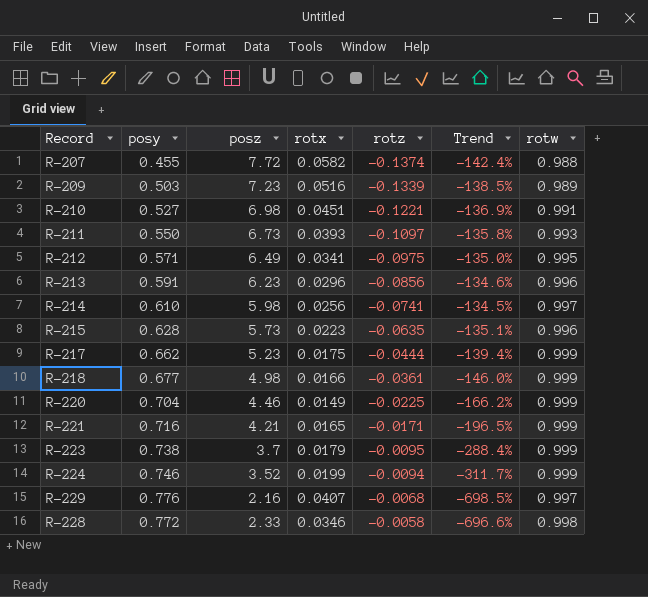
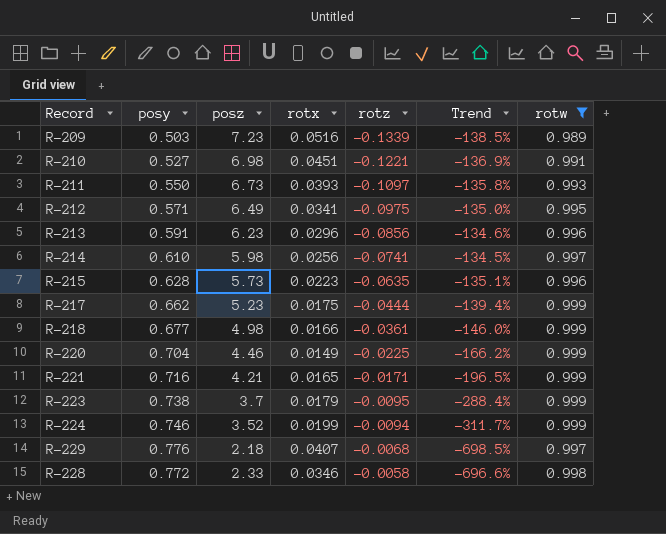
filter: none -> rotw != 0.988
R-229 | posz: 2.16 -> 2.18

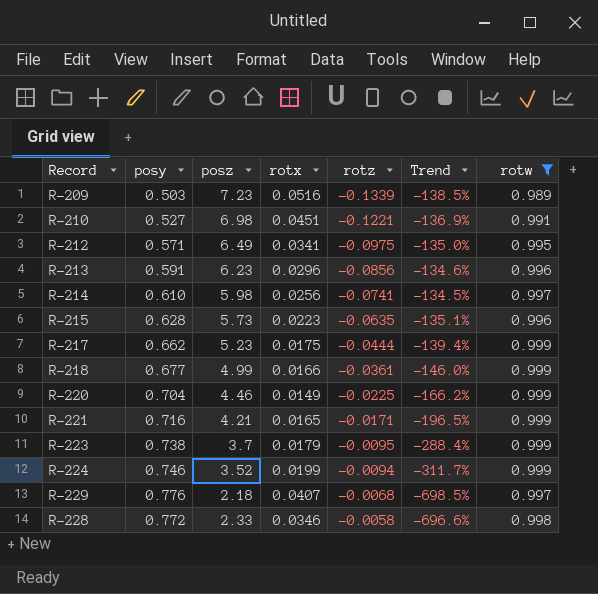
row R-211: 0.550 | 6.73 | 0.0393 | -0.1097 | -135.8% | 0.993 -> none
R-218 | posz: 4.98 -> 4.99

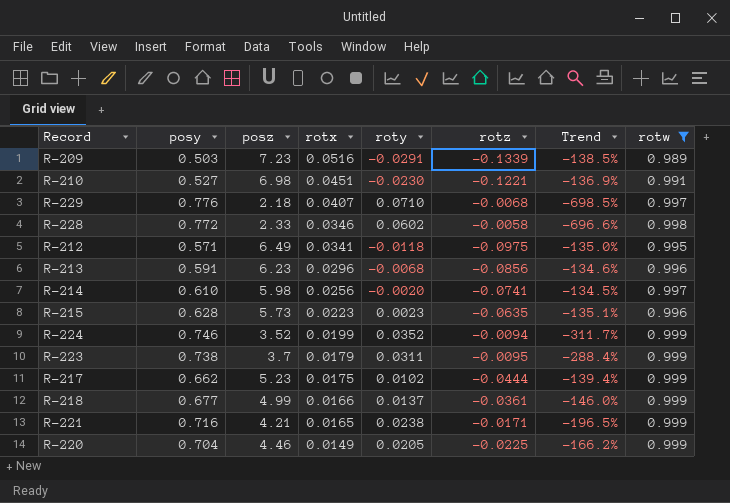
row order: rotz ascending -> rotx descending
column roty | position: none -> 5

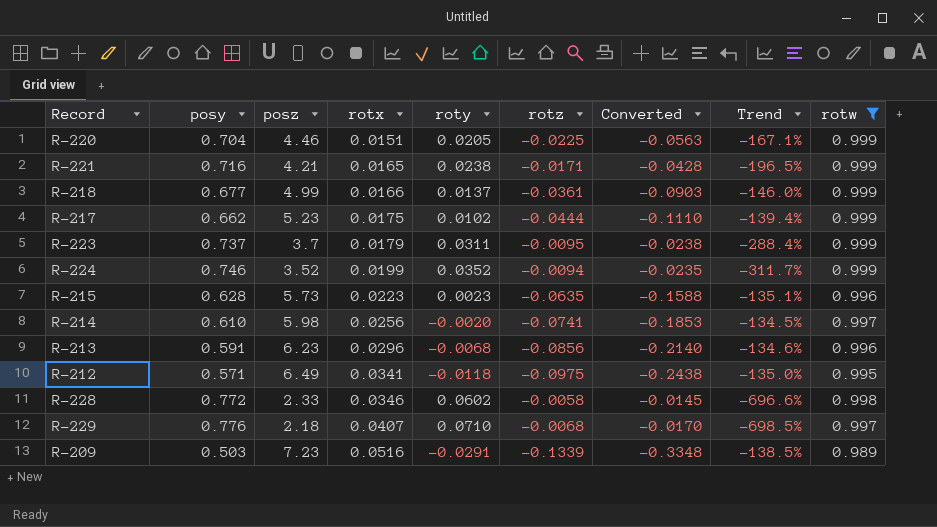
row order: rotx descending -> rotx ascending
column Converted | formula: none -> [rotz] * 2.5
row R-210: 0.527 | 6.98 | 0.0451 | -0.0230 | -0.1221 | -136.9% | 0.991 -> none
R-220 | rotx: 0.0149 -> 0.0151
R-220 | Trend: -166.2% -> -167.1%
R-223 | posy: 0.738 -> 0.737

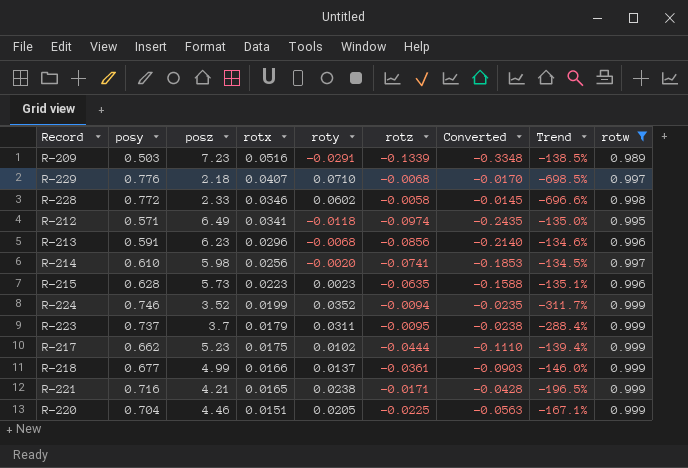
row order: rotx ascending -> rotx descending
R-212 | rotz: -0.0975 -> -0.0974
R-212 | Converted: -0.2438 -> -0.2435

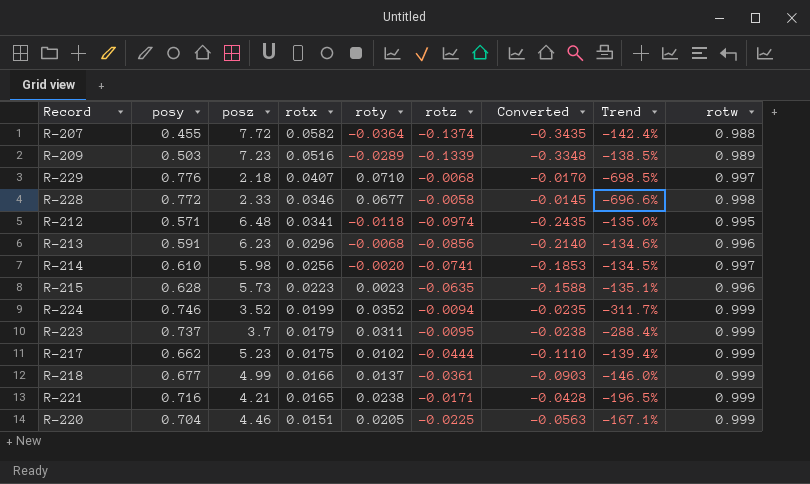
filter: rotw != 0.988 -> none
R-209 | roty: -0.0291 -> -0.0289
R-228 | roty: 0.0602 -> 0.0677
R-212 | posz: 6.49 -> 6.48

